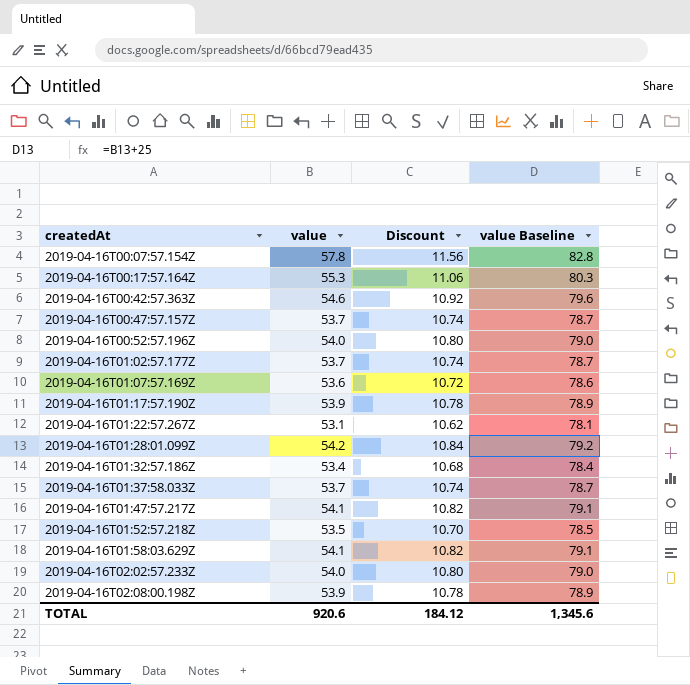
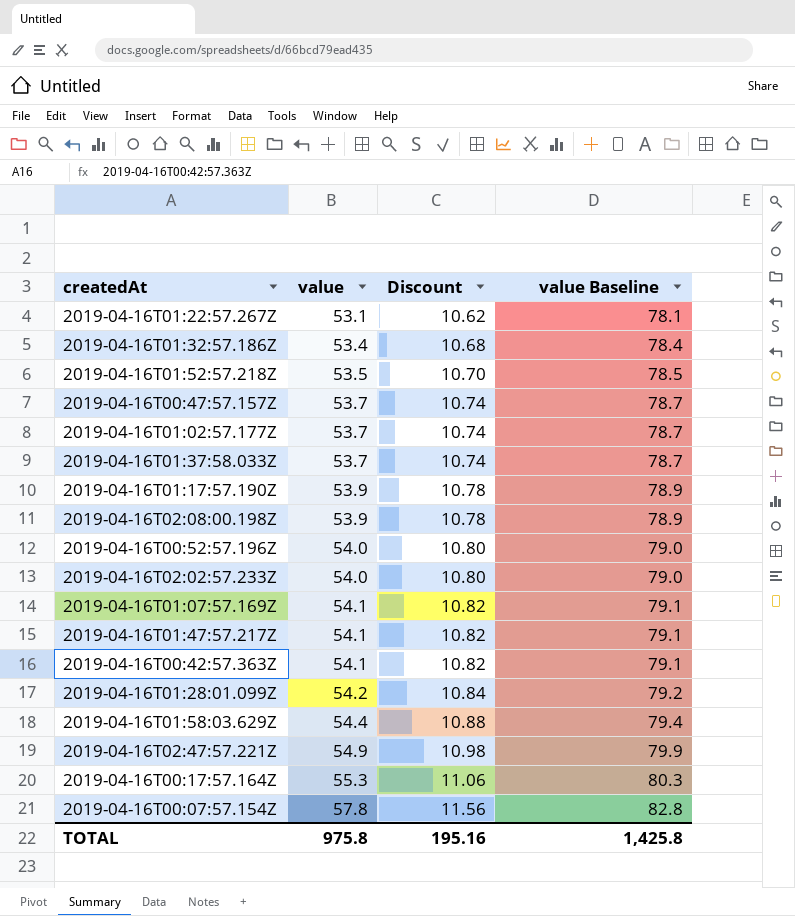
row order: createdAt ascending -> value ascending
2019-04-16T01:07:57.169Z | value: 53.6 -> 54.1
2019-04-16T01:07:57.169Z | Discount: 10.72 -> 10.82
2019-04-16T01:07:57.169Z | value Baseline: 78.6 -> 79.1
2019-04-16T00:42:57.363Z | value: 54.6 -> 54.1
2019-04-16T00:42:57.363Z | Discount: 10.92 -> 10.82
2019-04-16T00:42:57.363Z | value Baseline: 79.6 -> 79.1
2019-04-16T01:58:03.629Z | value: 54.1 -> 54.4
2019-04-16T01:58:03.629Z | Discount: 10.82 -> 10.88
2019-04-16T01:58:03.629Z | value Baseline: 79.1 -> 79.4
row 2019-04-16T02:47:57.221Z: none -> 54.9 | 10.98 | 79.9
TOTAL | value: 920.6 -> 975.8
TOTAL | Discount: 184.12 -> 195.16
TOTAL | value Baseline: 1,345.6 -> 1,425.8

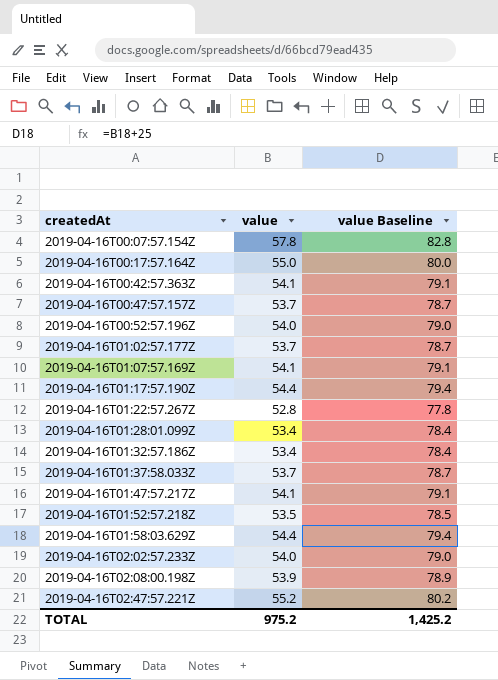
row order: value ascending -> createdAt ascending
column Discount | formula: [value] * 0.2 -> none
2019-04-16T00:17:57.164Z | value: 55.3 -> 55.0
2019-04-16T00:17:57.164Z | value Baseline: 80.3 -> 80.0
2019-04-16T01:17:57.190Z | value: 53.9 -> 54.4
2019-04-16T01:17:57.190Z | value Baseline: 78.9 -> 79.4
2019-04-16T01:22:57.267Z | value: 53.1 -> 52.8
2019-04-16T01:22:57.267Z | value Baseline: 78.1 -> 77.8
2019-04-16T01:28:01.099Z | value: 54.2 -> 53.4
2019-04-16T01:28:01.099Z | value Baseline: 79.2 -> 78.4
2019-04-16T02:47:57.221Z | value: 54.9 -> 55.2
2019-04-16T02:47:57.221Z | value Baseline: 79.9 -> 80.2
TOTAL | value: 975.8 -> 975.2
TOTAL | value Baseline: 1,425.8 -> 1,425.2

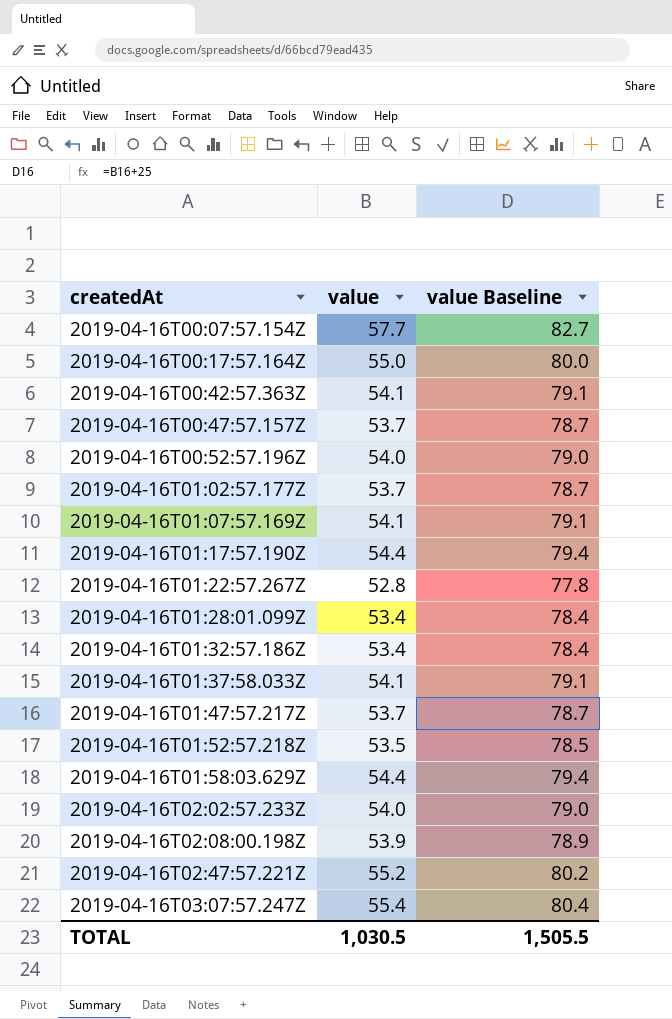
2019-04-16T00:07:57.154Z | value: 57.8 -> 57.7
2019-04-16T00:07:57.154Z | value Baseline: 82.8 -> 82.7
2019-04-16T01:37:58.033Z | value: 53.7 -> 54.1
2019-04-16T01:37:58.033Z | value Baseline: 78.7 -> 79.1
2019-04-16T01:47:57.217Z | value: 54.1 -> 53.7
2019-04-16T01:47:57.217Z | value Baseline: 79.1 -> 78.7
row 2019-04-16T03:07:57.247Z: none -> 55.4 | 80.4
TOTAL | value: 975.2 -> 1,030.5
TOTAL | value Baseline: 1,425.2 -> 1,505.5

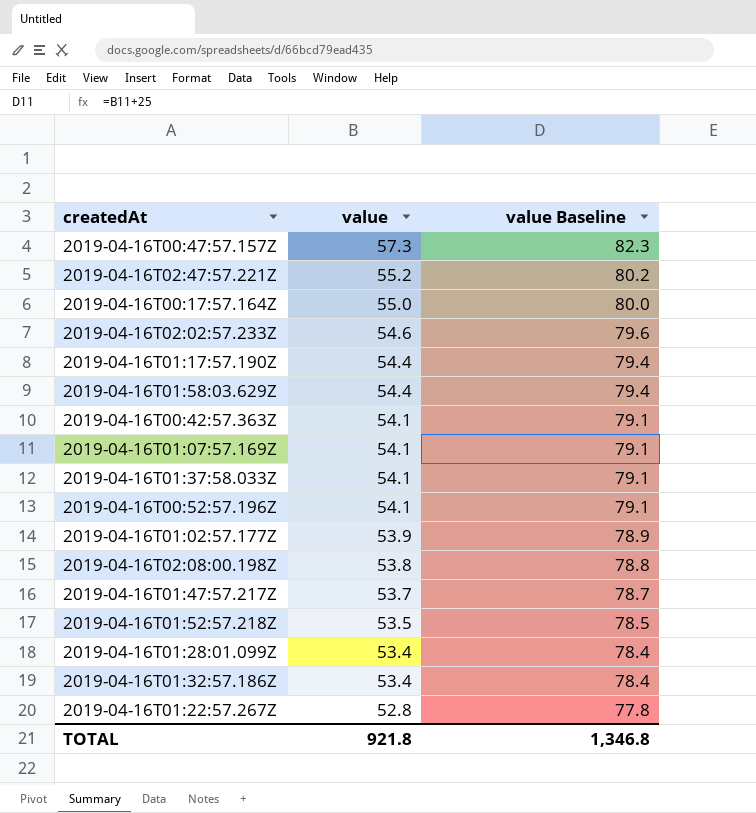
row order: createdAt ascending -> value descending
row 2019-04-16T00:07:57.154Z: 57.7 | 82.7 -> none
row 2019-04-16T03:07:57.247Z: 55.4 | 80.4 -> none
2019-04-16T00:47:57.157Z | value: 53.7 -> 57.3
2019-04-16T00:47:57.157Z | value Baseline: 78.7 -> 82.3
2019-04-16T02:02:57.233Z | value: 54.0 -> 54.6
2019-04-16T02:02:57.233Z | value Baseline: 79.0 -> 79.6
2019-04-16T00:52:57.196Z | value: 54.0 -> 54.1
2019-04-16T00:52:57.196Z | value Baseline: 79.0 -> 79.1
2019-04-16T01:02:57.177Z | value: 53.7 -> 53.9
2019-04-16T01:02:57.177Z | value Baseline: 78.7 -> 78.9
2019-04-16T02:08:00.198Z | value: 53.9 -> 53.8
2019-04-16T02:08:00.198Z | value Baseline: 78.9 -> 78.8
TOTAL | value: 1,030.5 -> 921.8
TOTAL | value Baseline: 1,505.5 -> 1,346.8

